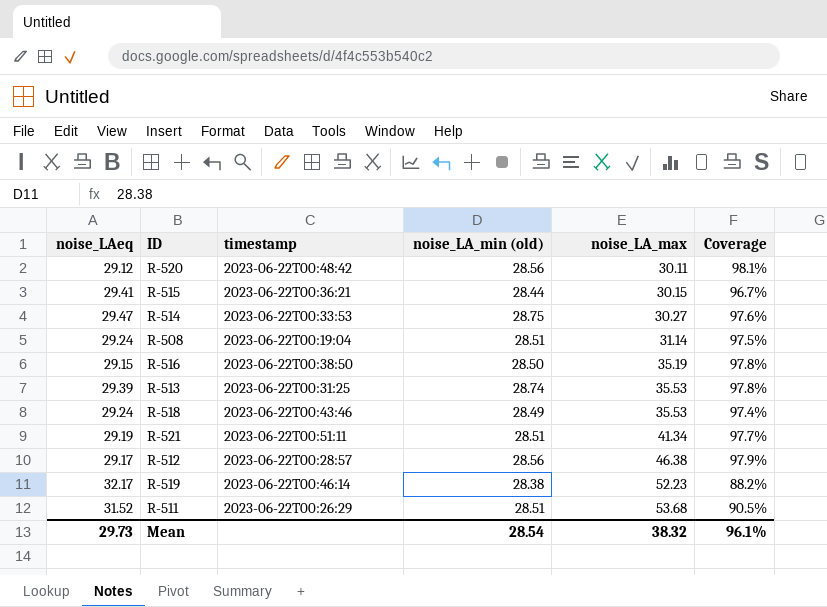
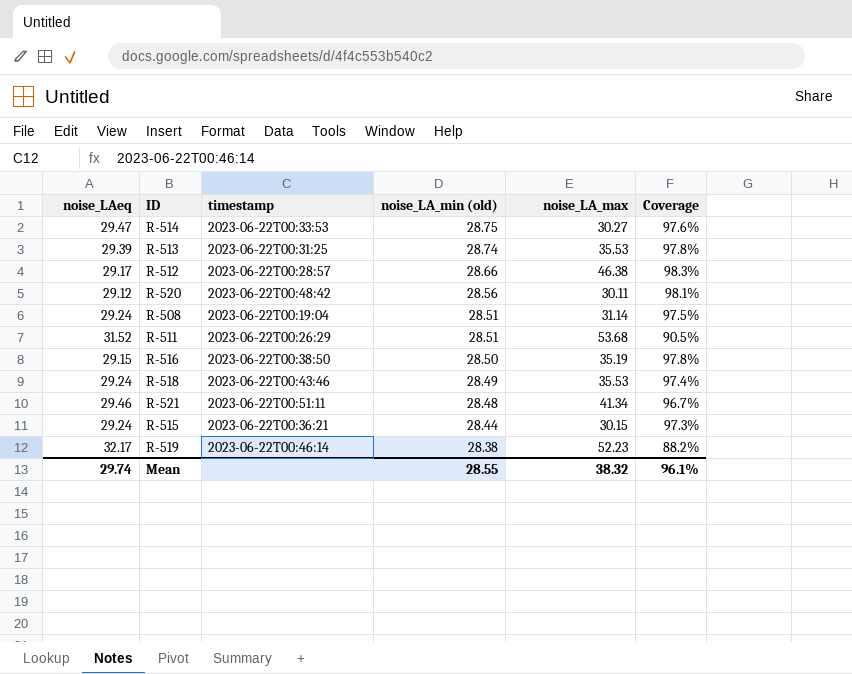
row order: noise_LA_max ascending -> noise_LA_min (old) descending
R-512 | noise_LA_min (old): 28.56 -> 28.66
R-512 | Coverage: 97.9% -> 98.3%
R-521 | noise_LAeq: 29.19 -> 29.46
R-521 | noise_LA_min (old): 28.51 -> 28.48
R-521 | Coverage: 97.7% -> 96.7%
R-515 | noise_LAeq: 29.41 -> 29.24
R-515 | Coverage: 96.7% -> 97.3%
Mean | noise_LAeq: 29.73 -> 29.74
Mean | noise_LA_min (old): 28.54 -> 28.55

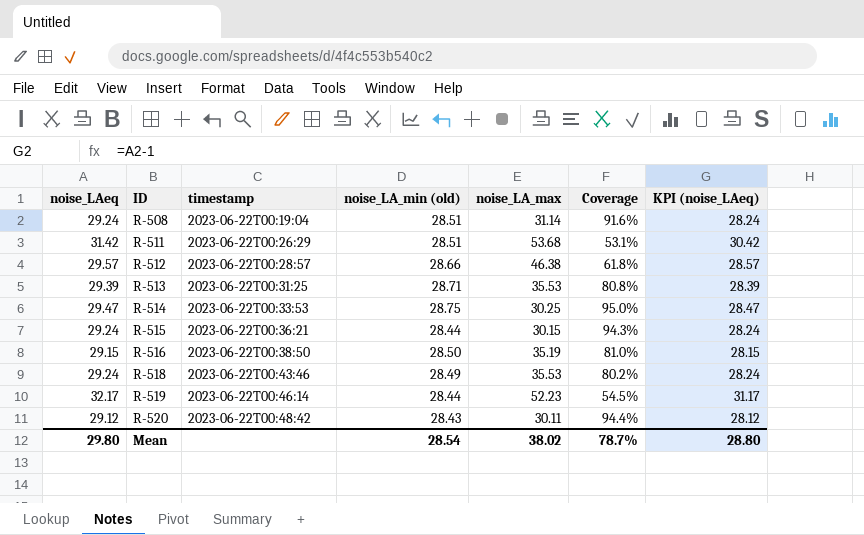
row order: noise_LA_min (old) descending -> ID ascending
column Coverage | formula: [noise_LA_min (old)] / [noise_LAeq] -> [noise_LA_min (old)] / [noise_LA_max]
column KPI (noise_LAeq) | formula: none -> [noise_LAeq] - 1
row R-521: 29.46 | 2023-06-22T00:51:11 | 28.48 | 41.34 | 96.7% -> none
R-511 | noise_LAeq: 31.52 -> 31.42
R-512 | noise_LAeq: 29.17 -> 29.57
R-513 | noise_LA_min (old): 28.74 -> 28.71
R-514 | noise_LA_max: 30.27 -> 30.25
R-519 | noise_LA_min (old): 28.38 -> 28.44
R-520 | noise_LA_min (old): 28.56 -> 28.43
Mean | noise_LAeq: 29.74 -> 29.80
Mean | noise_LA_min (old): 28.55 -> 28.54
Mean | noise_LA_max: 38.32 -> 38.02
Mean | Coverage: 96.1% -> 78.7%

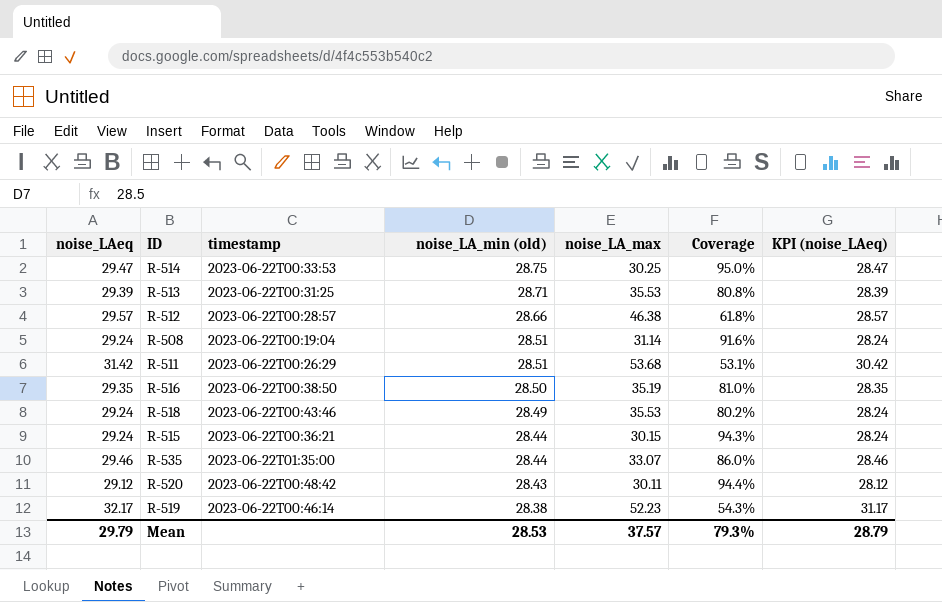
row order: ID ascending -> noise_LA_min (old) descending
R-516 | noise_LAeq: 29.15 -> 29.35
R-516 | KPI (noise_LAeq): 28.15 -> 28.35
row R-535: none -> 29.46 | 2023-06-22T01:35:00 | 28.44 | 33.07 | 86.0% | 28.46
R-519 | noise_LA_min (old): 28.44 -> 28.38
R-519 | Coverage: 54.5% -> 54.3%
Mean | noise_LAeq: 29.80 -> 29.79
Mean | noise_LA_min (old): 28.54 -> 28.53
Mean | noise_LA_max: 38.02 -> 37.57
Mean | Coverage: 78.7% -> 79.3%
Mean | KPI (noise_LAeq): 28.80 -> 28.79

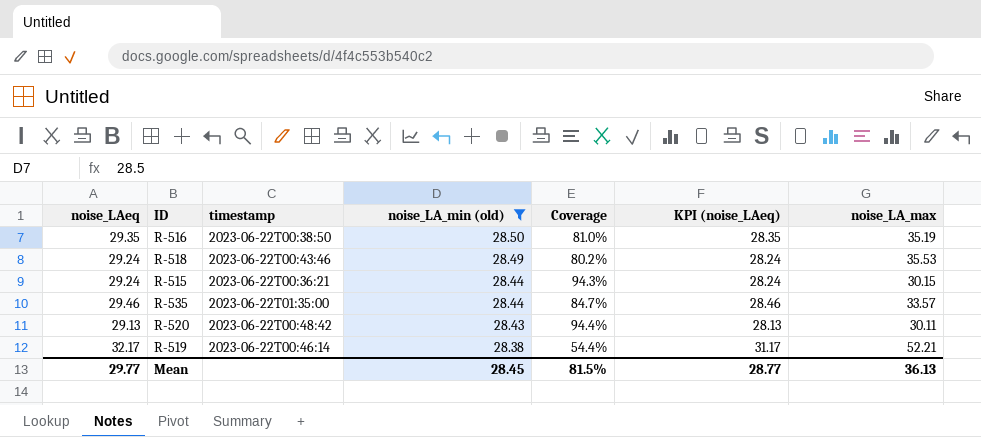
filter: none -> noise_LA_min (old) <= 28.50
column noise_LA_max | position: 5 -> 7
R-535 | Coverage: 86.0% -> 84.7%
R-535 | noise_LA_max: 33.07 -> 33.57
R-520 | noise_LAeq: 29.12 -> 29.13
R-520 | KPI (noise_LAeq): 28.12 -> 28.13
R-519 | Coverage: 54.3% -> 54.4%
R-519 | noise_LA_max: 52.23 -> 52.21
Mean | noise_LAeq: 29.79 -> 29.77
Mean | noise_LA_min (old): 28.53 -> 28.45
Mean | Coverage: 79.3% -> 81.5%
Mean | KPI (noise_LAeq): 28.79 -> 28.77
Mean | noise_LA_max: 37.57 -> 36.13

